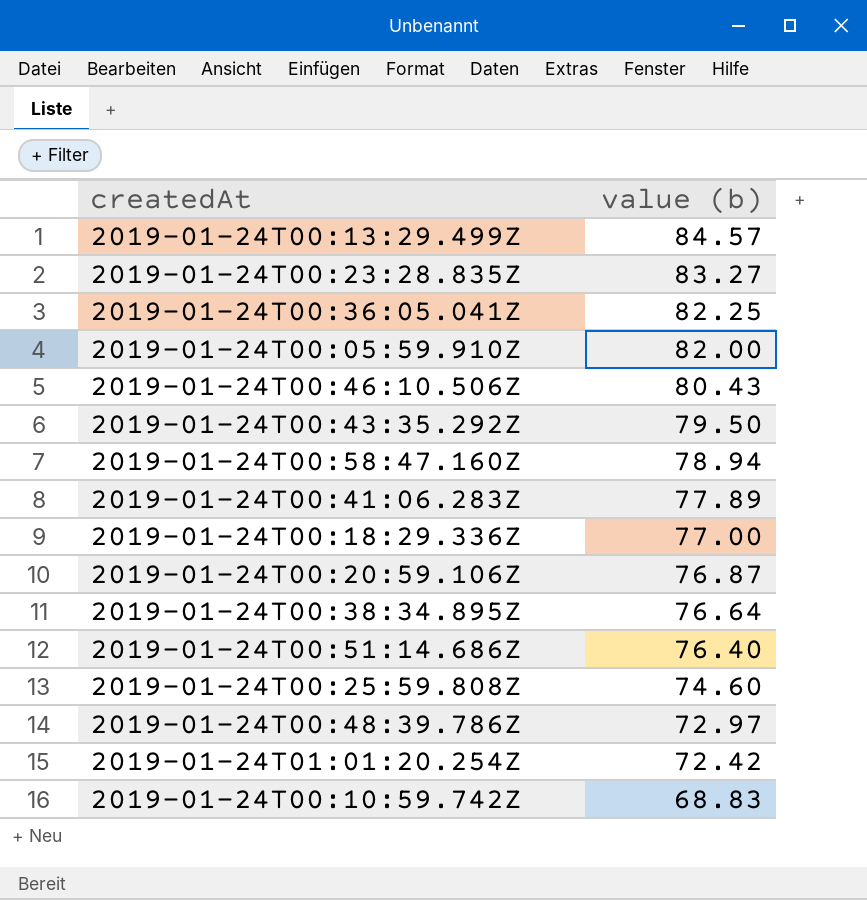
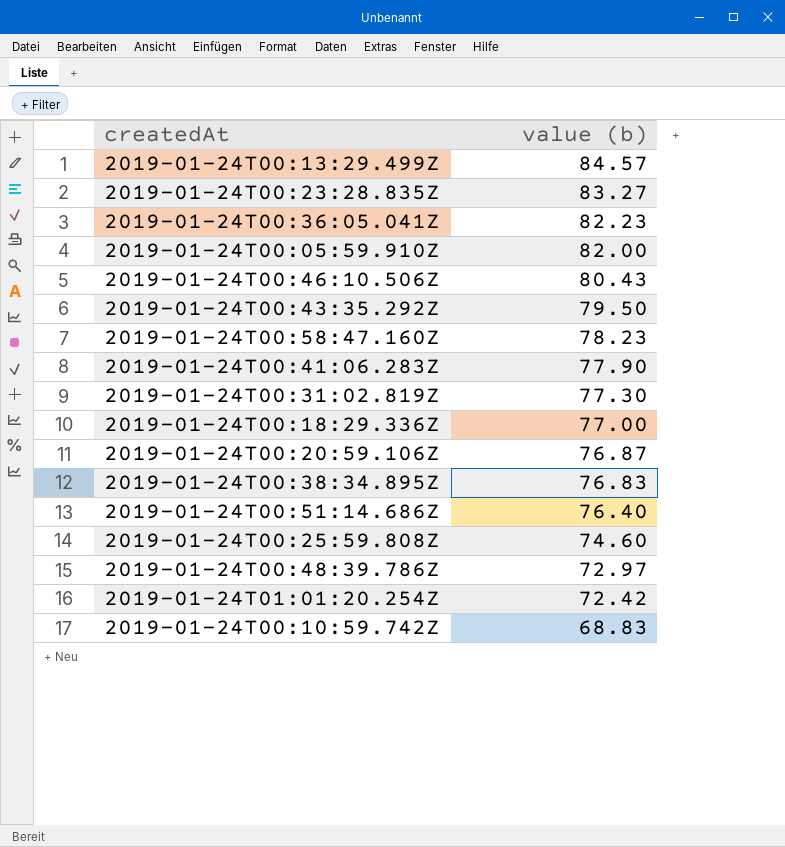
2019-01-24T00:36:05.041Z | value (b): 82.25 -> 82.23
2019-01-24T00:58:47.160Z | value (b): 78.94 -> 78.23
2019-01-24T00:41:06.283Z | value (b): 77.89 -> 77.90
row 2019-01-24T00:31:02.819Z: none -> 77.30
2019-01-24T00:38:34.895Z | value (b): 76.64 -> 76.83

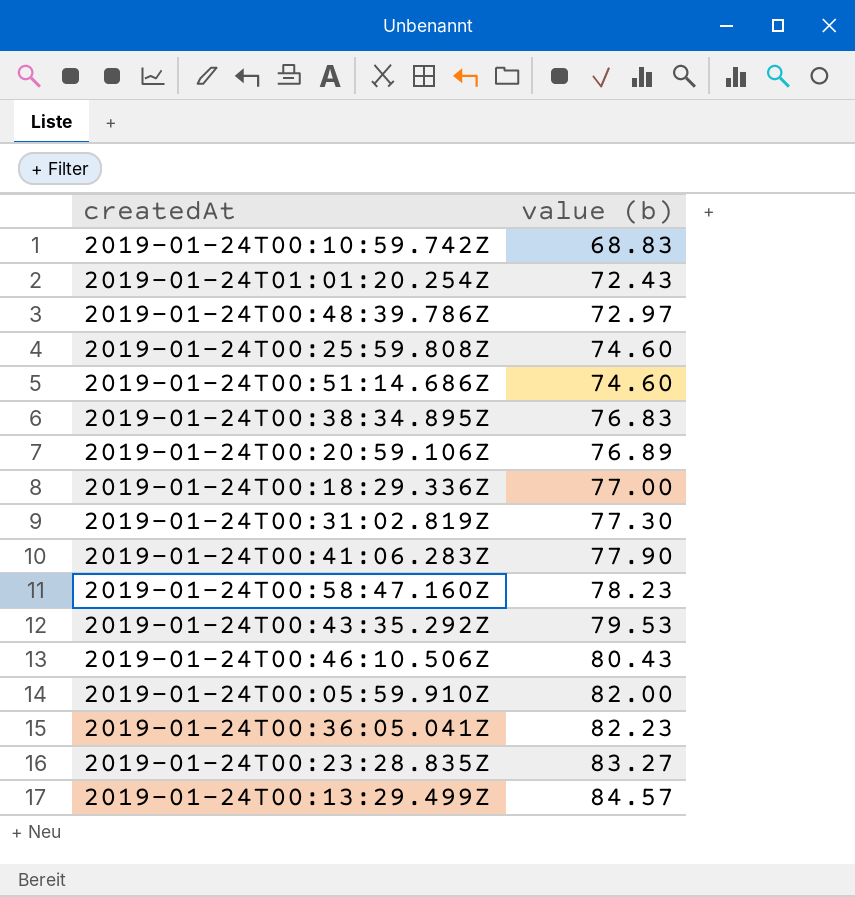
row order: value (b) descending -> value (b) ascending
2019-01-24T01:01:20.254Z | value (b): 72.42 -> 72.43
2019-01-24T00:51:14.686Z | value (b): 76.40 -> 74.60
2019-01-24T00:20:59.106Z | value (b): 76.87 -> 76.89
2019-01-24T00:43:35.292Z | value (b): 79.50 -> 79.53

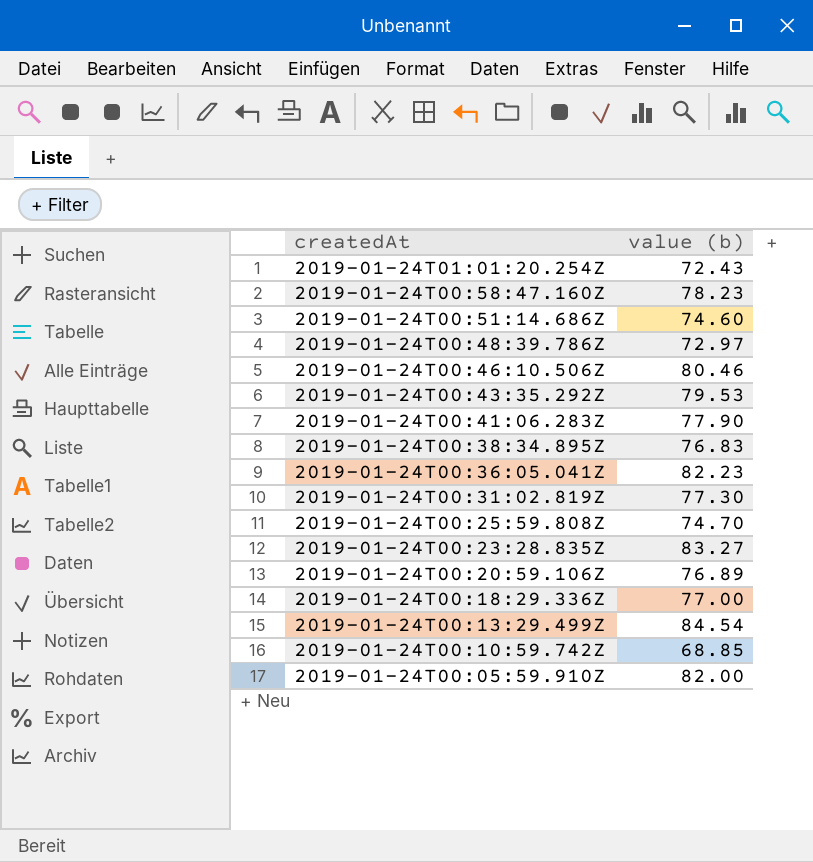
row order: value (b) ascending -> createdAt descending
2019-01-24T00:46:10.506Z | value (b): 80.43 -> 80.46
2019-01-24T00:25:59.808Z | value (b): 74.60 -> 74.70
2019-01-24T00:13:29.499Z | value (b): 84.57 -> 84.54
2019-01-24T00:10:59.742Z | value (b): 68.83 -> 68.85

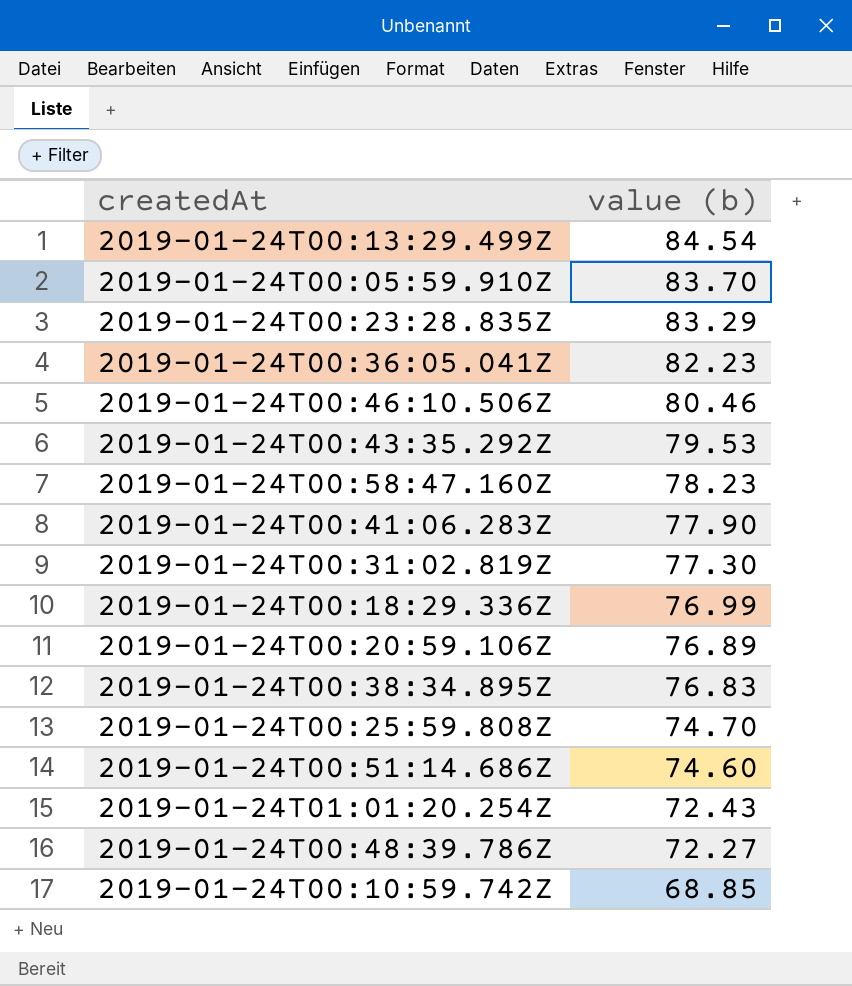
row order: createdAt descending -> value (b) descending
2019-01-24T00:05:59.910Z | value (b): 82.00 -> 83.70
2019-01-24T00:23:28.835Z | value (b): 83.27 -> 83.29
2019-01-24T00:18:29.336Z | value (b): 77.00 -> 76.99
2019-01-24T00:48:39.786Z | value (b): 72.97 -> 72.27

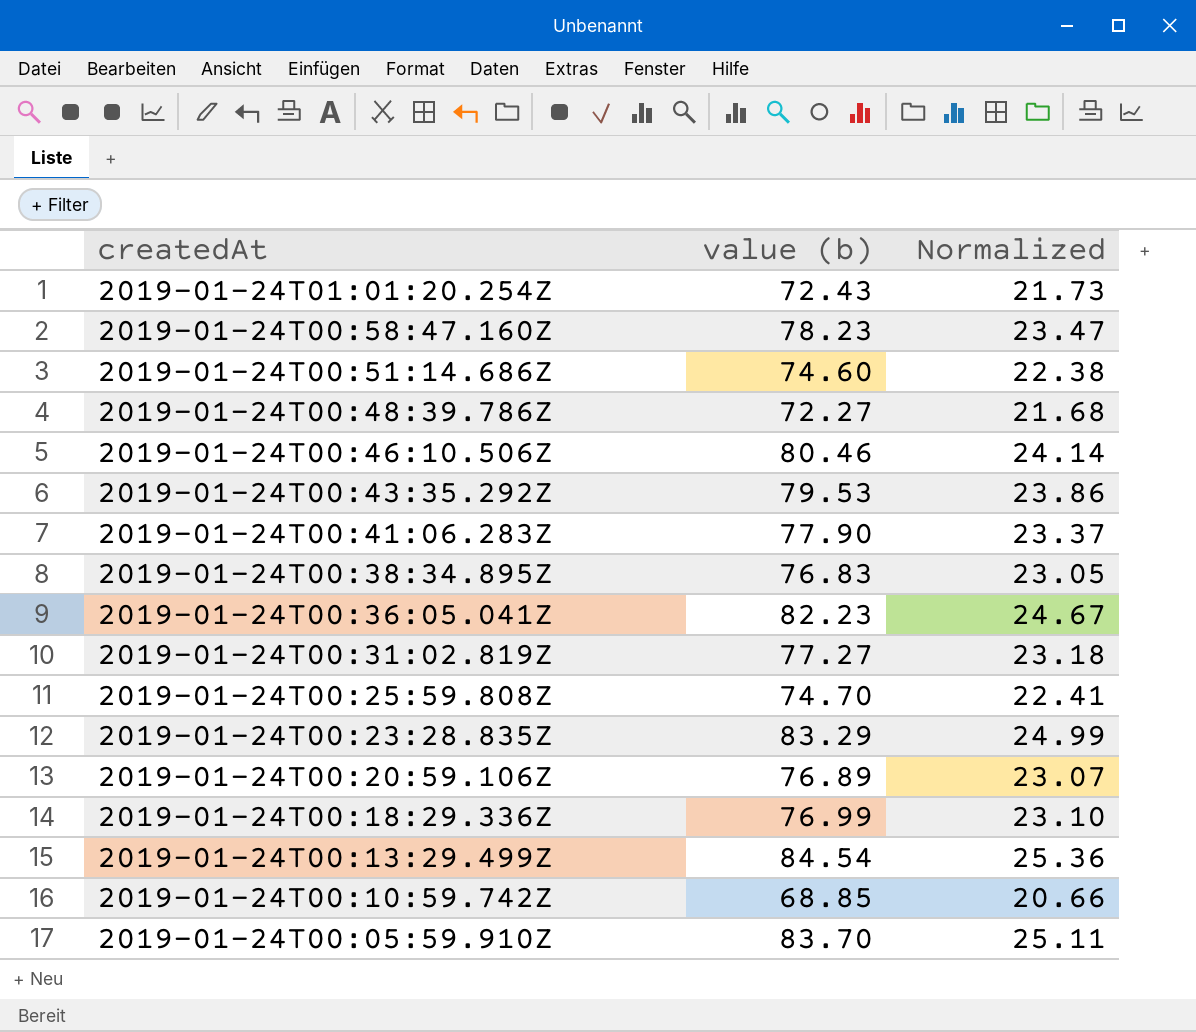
row order: value (b) descending -> createdAt descending
column Normalized | formula: none -> [value (b)] * 0.3
2019-01-24T00:31:02.819Z | value (b): 77.30 -> 77.27

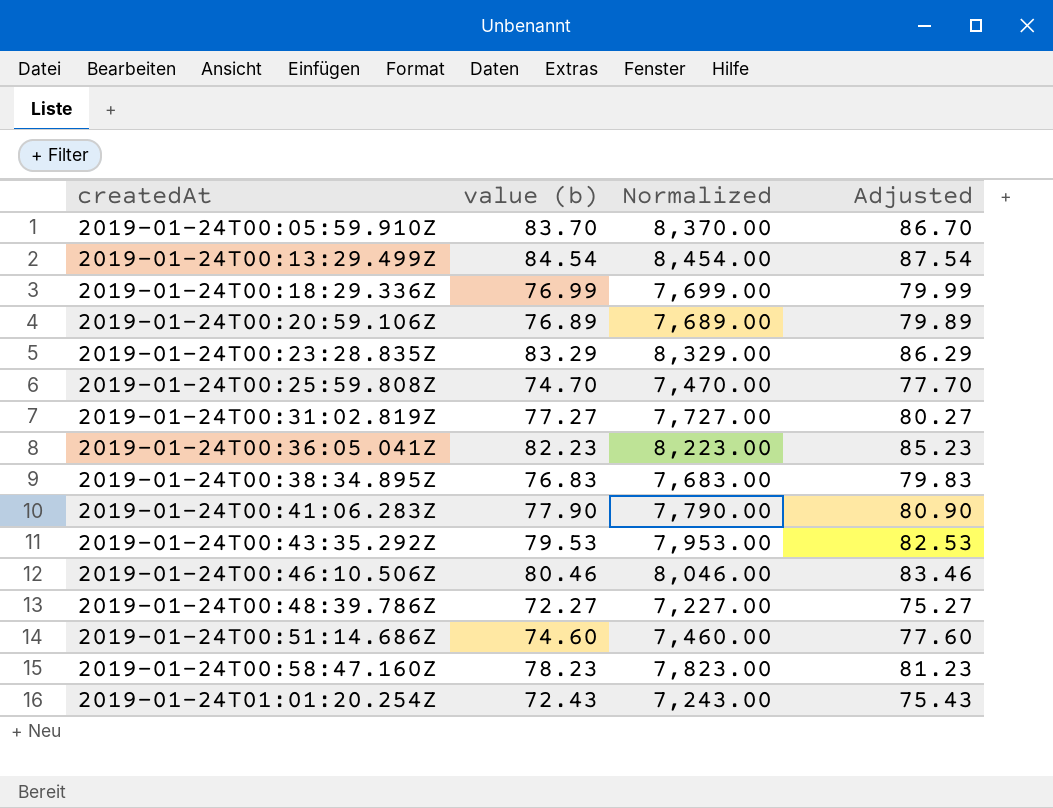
row order: createdAt descending -> createdAt ascending
column Normalized | formula: [value (b)] * 0.3 -> [value (b)] * 100
column Adjusted | formula: none -> [value (b)] + 3
row 2019-01-24T00:10:59.742Z: 68.85 | 20.66 -> none

